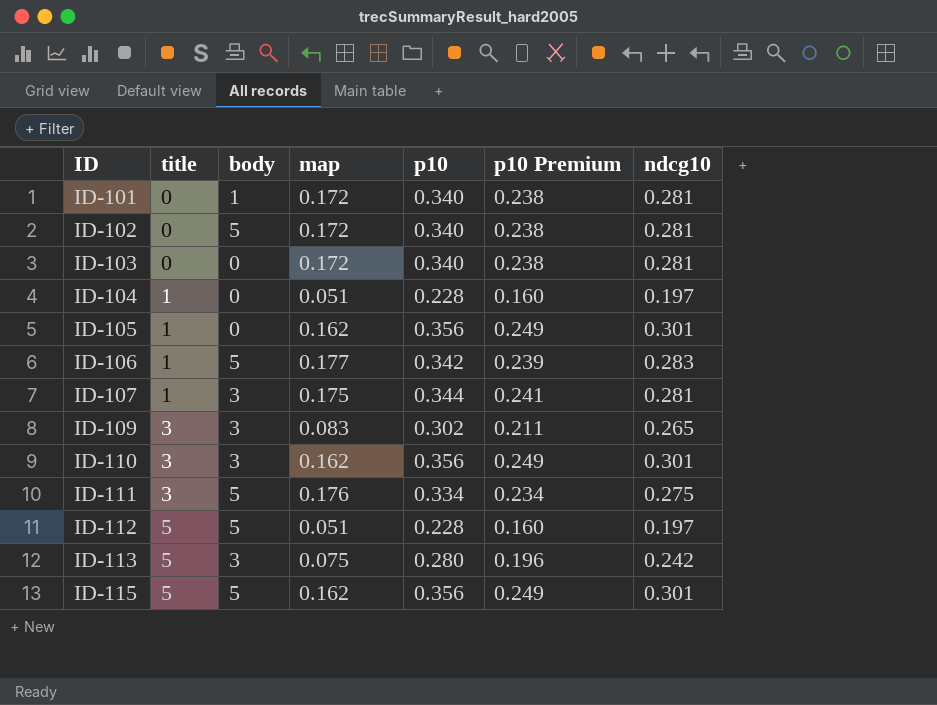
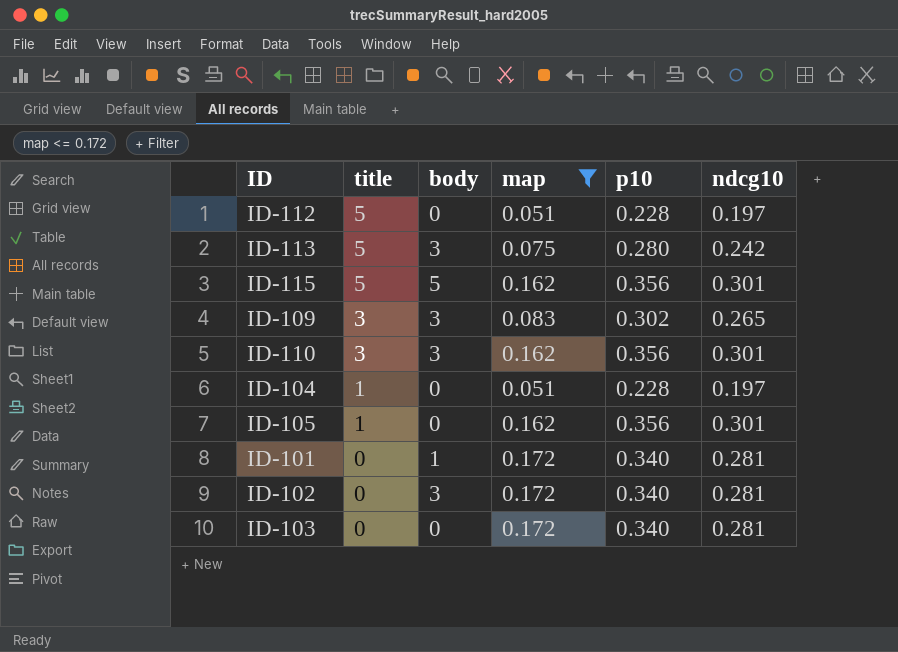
filter: none -> map <= 0.172
row order: ID ascending -> title descending
column p10 Premium | formula: [p10] * 0.7 -> none
ID-112 | body: 5 -> 0
ID-102 | body: 5 -> 3

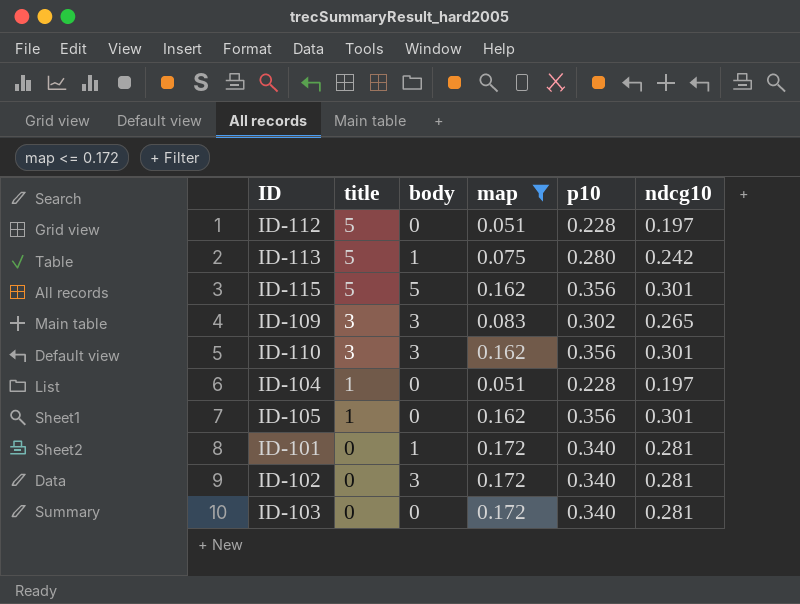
ID-113 | body: 3 -> 1

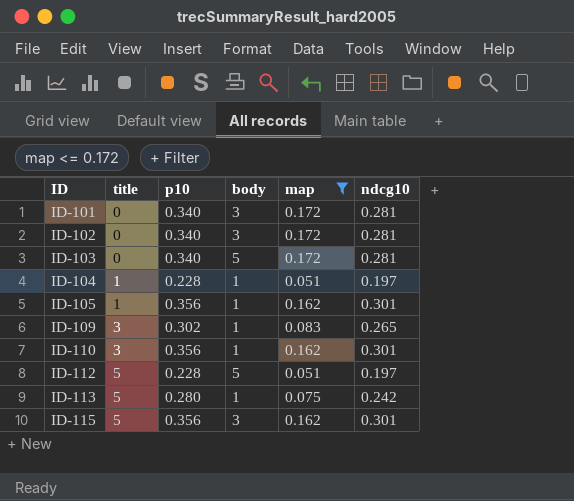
row order: title descending -> ID ascending
column p10 | position: 5 -> 3
ID-101 | body: 1 -> 3
ID-103 | body: 0 -> 5
ID-104 | body: 0 -> 1
ID-105 | body: 0 -> 1
ID-109 | body: 3 -> 1
ID-110 | body: 3 -> 1
ID-112 | body: 0 -> 5
ID-115 | body: 5 -> 3

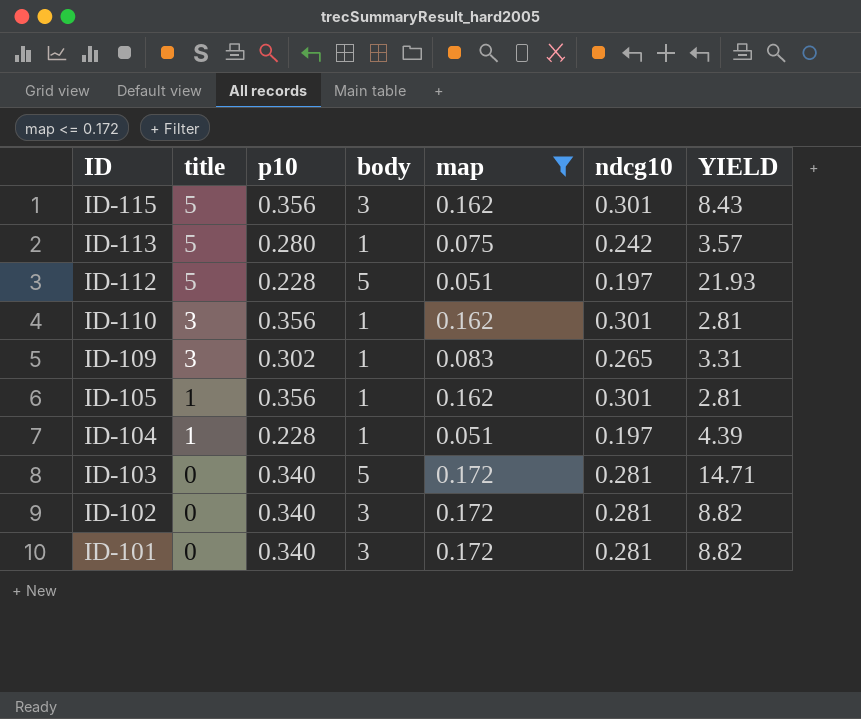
row order: ID ascending -> ID descending
column YIELD | formula: none -> [body] / [p10]

